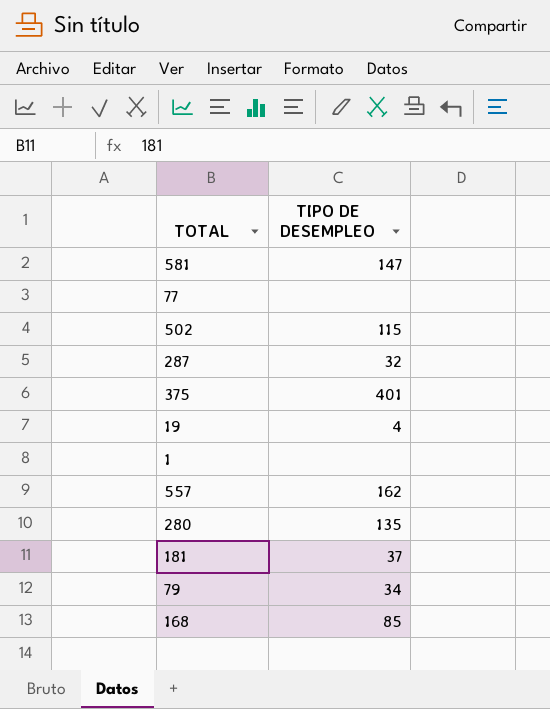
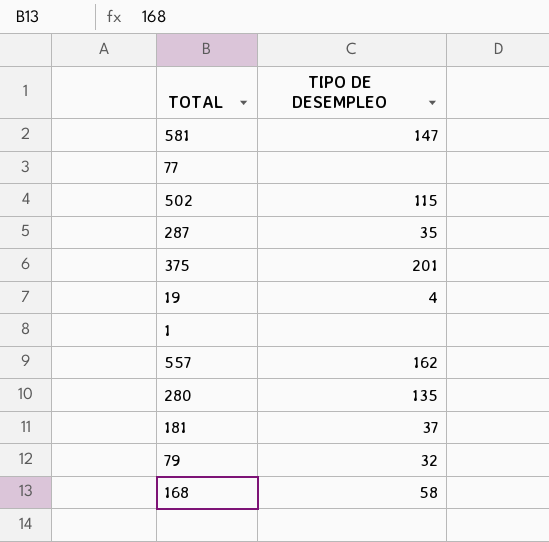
287 | TIPO DE DESEMPLEO: 32 -> 35
375 | TIPO DE DESEMPLEO: 401 -> 201
79 | TIPO DE DESEMPLEO: 34 -> 32
168 | TIPO DE DESEMPLEO: 85 -> 58

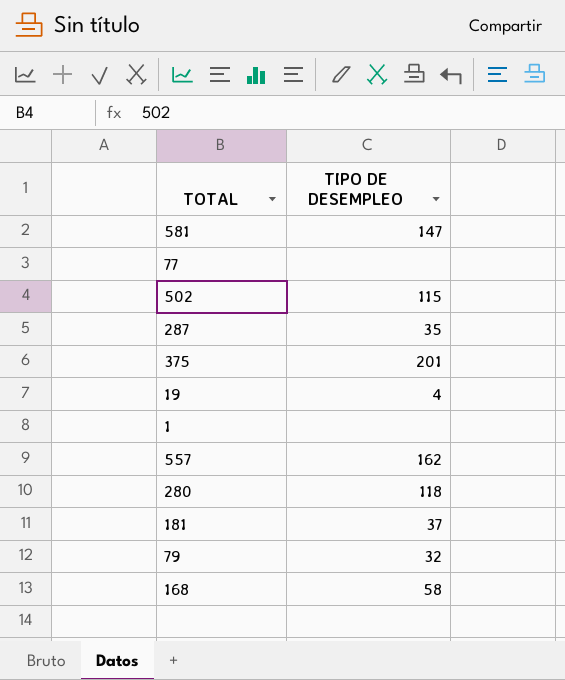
280 | TIPO DE DESEMPLEO: 135 -> 118

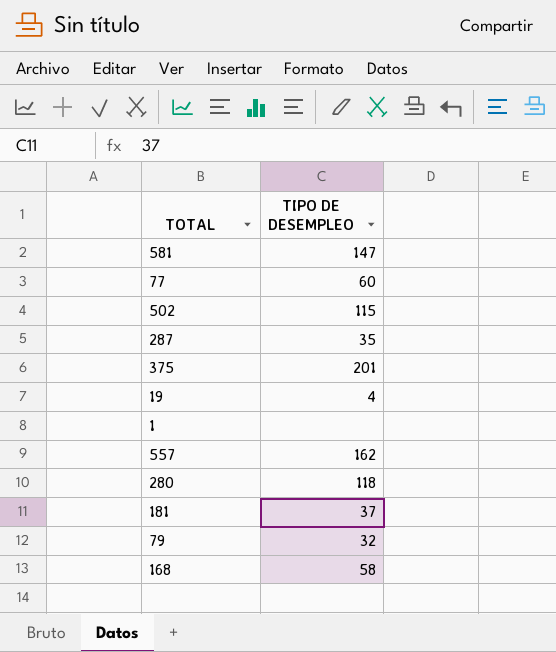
77 | TIPO DE DESEMPLEO: none -> 60

